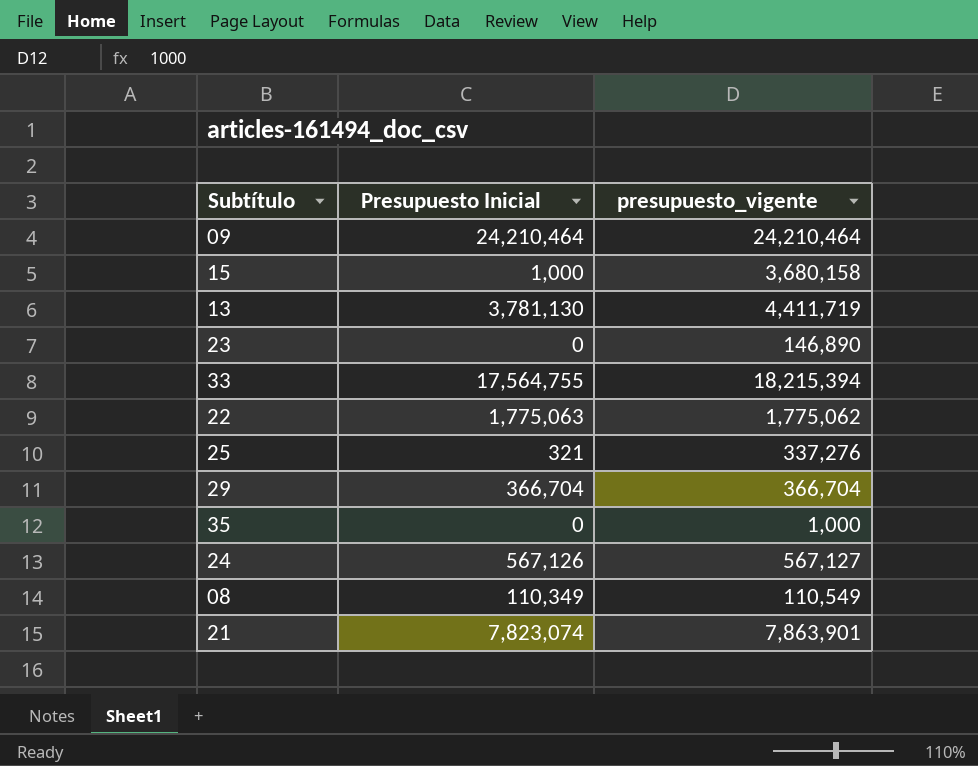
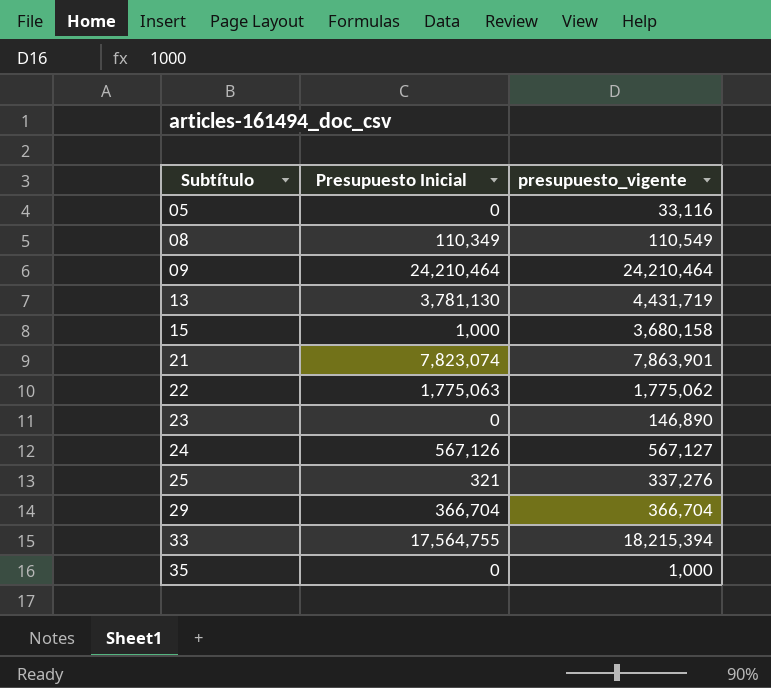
row order: none -> Subtítulo ascending
row 05: none -> 0 | 33,116
13 | presupuesto_vigente: 4,411,719 -> 4,431,719

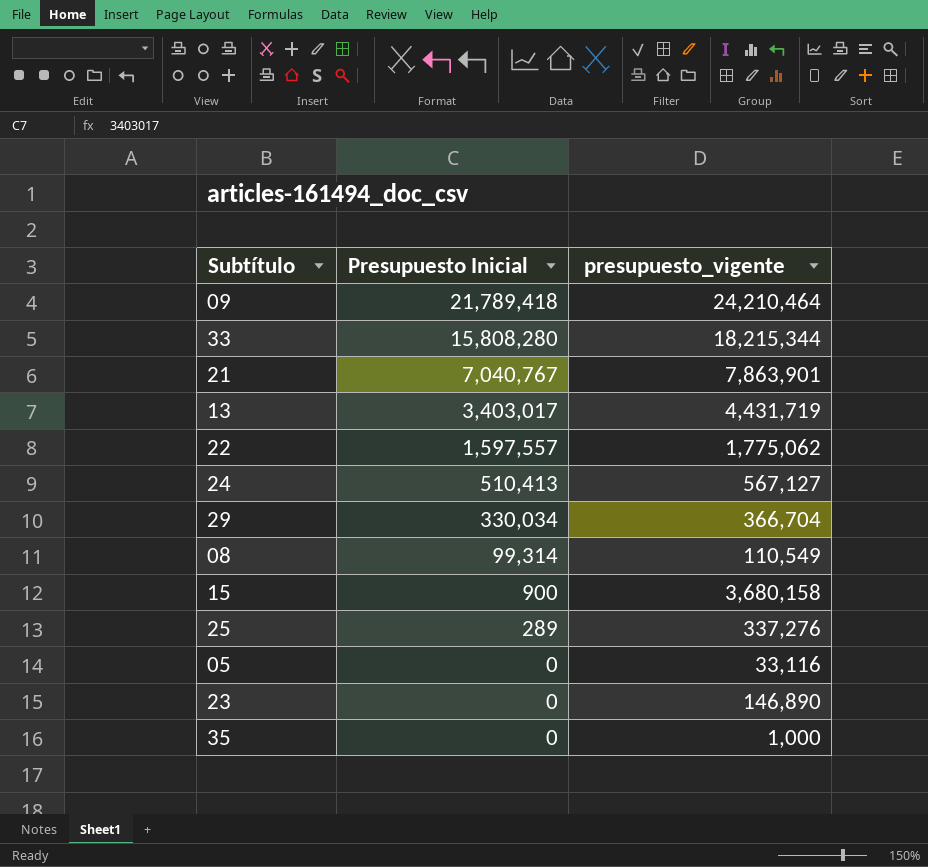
row order: Subtítulo ascending -> Presupuesto Inicial descending
09 | Presupuesto Inicial: 24,210,464 -> 21,789,418
33 | Presupuesto Inicial: 17,564,755 -> 15,808,280
33 | presupuesto_vigente: 18,215,394 -> 18,215,344
21 | Presupuesto Inicial: 7,823,074 -> 7,040,767
13 | Presupuesto Inicial: 3,781,130 -> 3,403,017
22 | Presupuesto Inicial: 1,775,063 -> 1,597,557
24 | Presupuesto Inicial: 567,126 -> 510,413
29 | Presupuesto Inicial: 366,704 -> 330,034
08 | Presupuesto Inicial: 110,349 -> 99,314
15 | Presupuesto Inicial: 1,000 -> 900
25 | Presupuesto Inicial: 321 -> 289

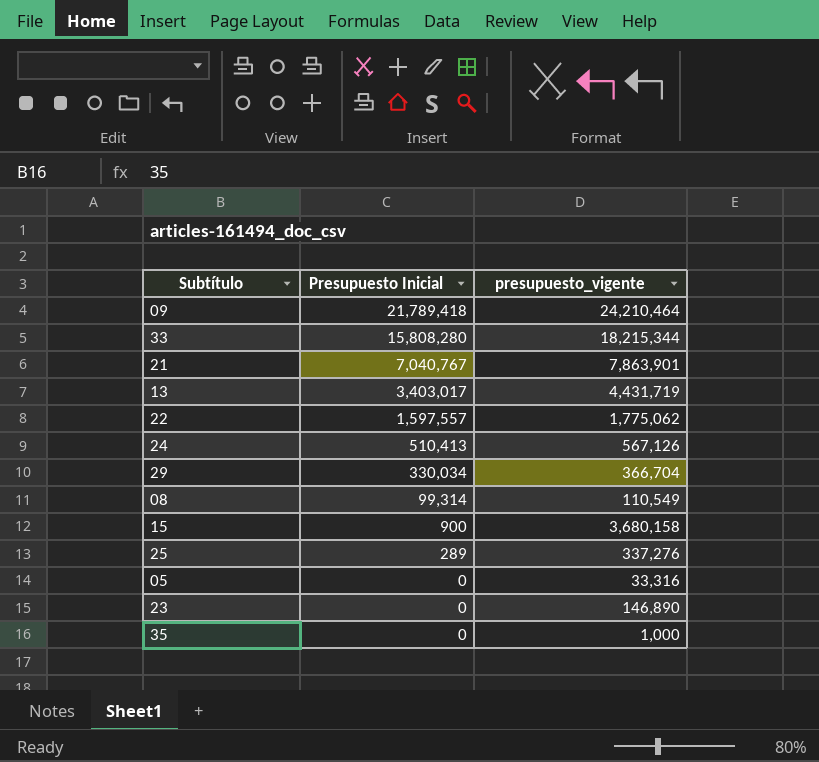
24 | presupuesto_vigente: 567,127 -> 567,126
05 | presupuesto_vigente: 33,116 -> 33,316

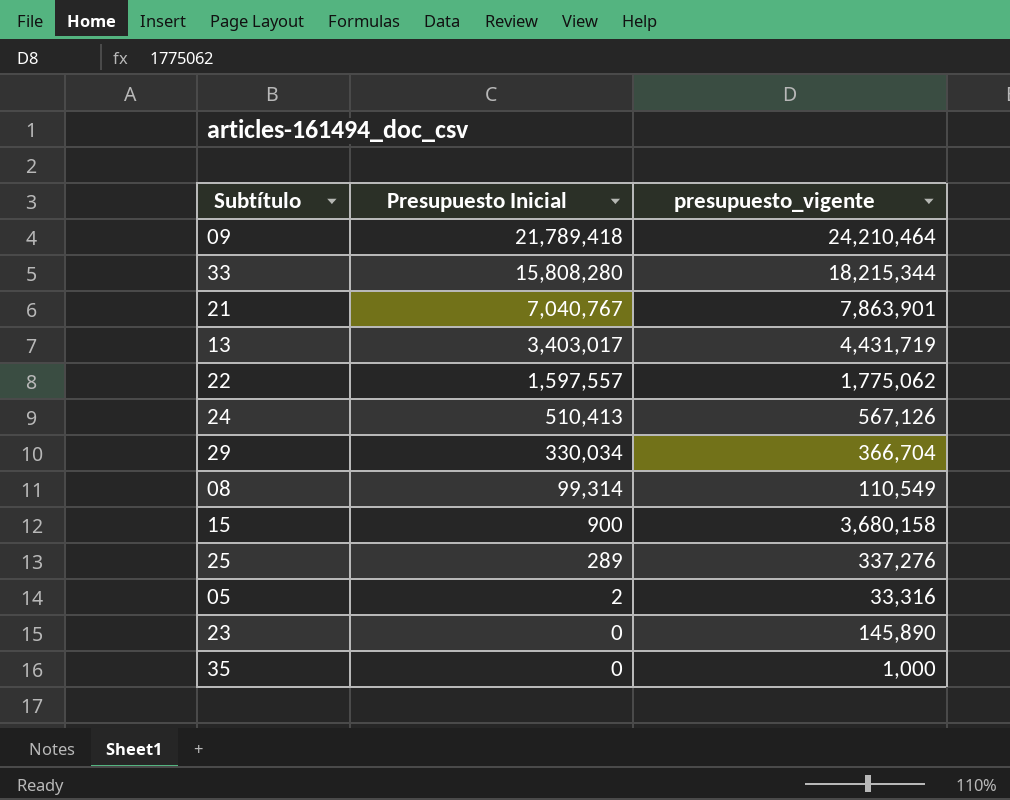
05 | Presupuesto Inicial: 0 -> 2
23 | presupuesto_vigente: 146,890 -> 145,890

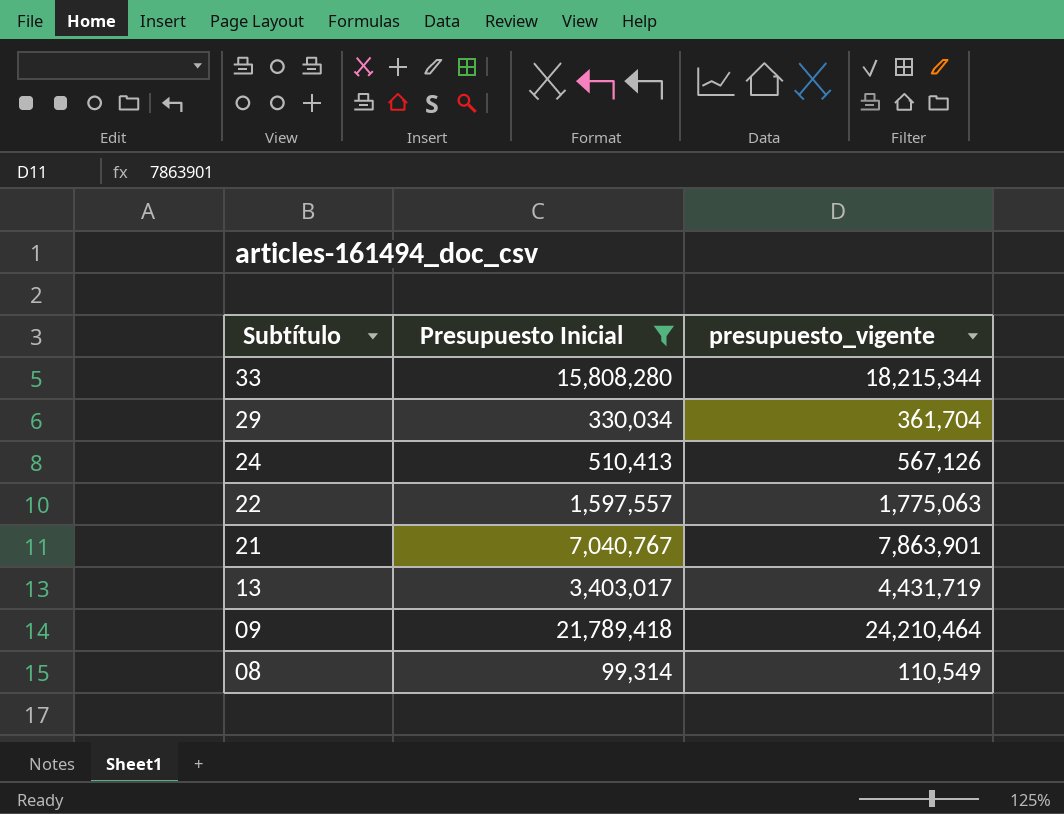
filter: none -> Presupuesto Inicial >= 99,314
row order: Presupuesto Inicial descending -> Subtítulo descending
29 | presupuesto_vigente: 366,704 -> 361,704
22 | presupuesto_vigente: 1,775,062 -> 1,775,063

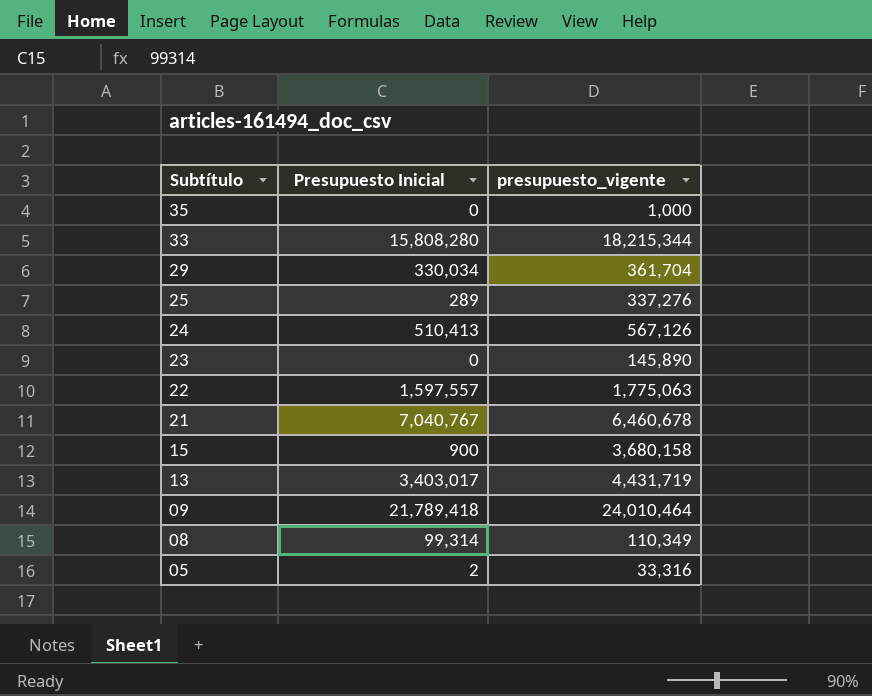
filter: Presupuesto Inicial >= 99,314 -> none
21 | presupuesto_vigente: 7,863,901 -> 6,460,678
09 | presupuesto_vigente: 24,210,464 -> 24,010,464
08 | presupuesto_vigente: 110,549 -> 110,349

